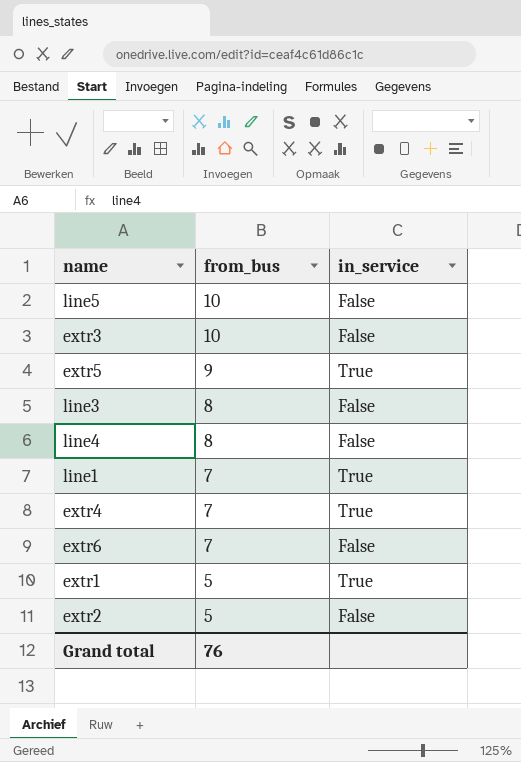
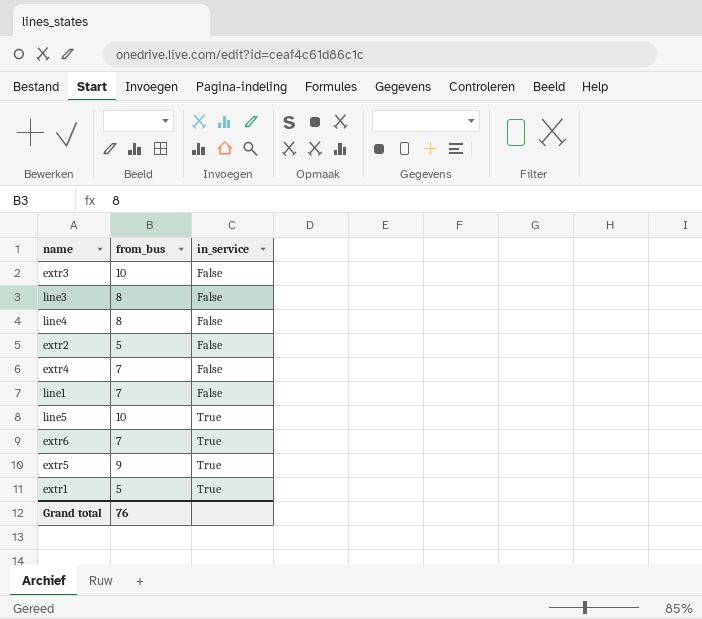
row order: from_bus descending -> in_service ascending
extr4 | in_service: True -> False
line1 | in_service: True -> False
line5 | in_service: False -> True
extr6 | in_service: False -> True

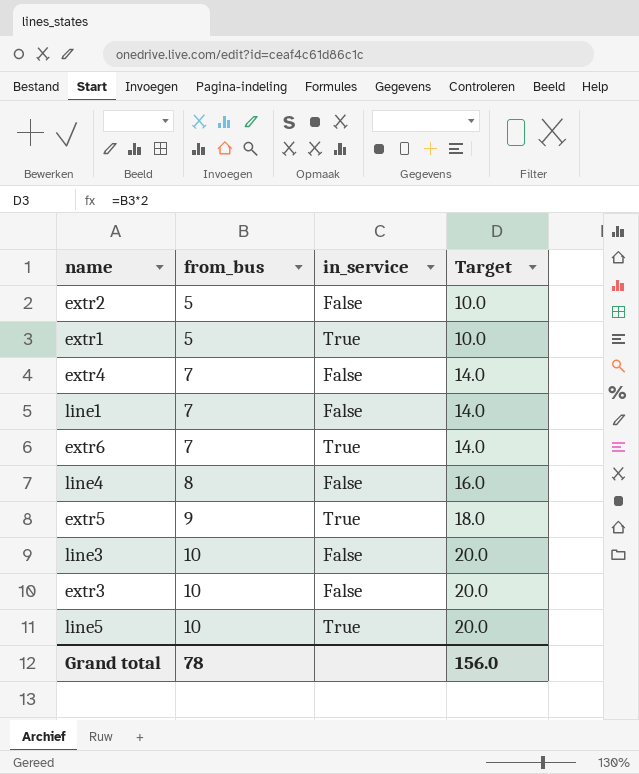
row order: in_service ascending -> from_bus ascending
column Target | formula: none -> [from_bus] * 2
line3 | from_bus: 8 -> 10
Grand total | from_bus: 76 -> 78

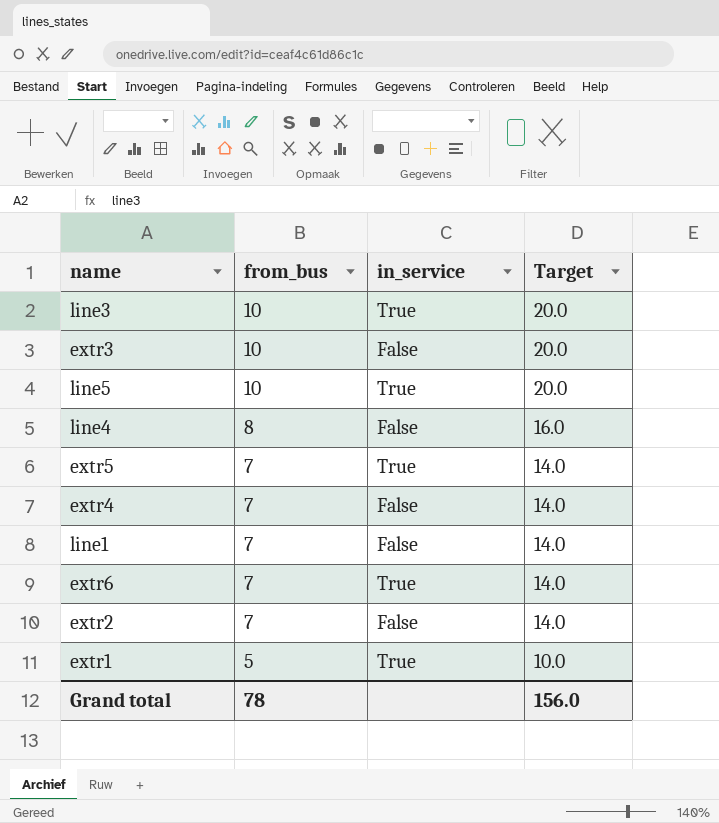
row order: from_bus ascending -> from_bus descending
line3 | in_service: False -> True
extr5 | from_bus: 9 -> 7
extr5 | Target: 18.0 -> 14.0
extr2 | from_bus: 5 -> 7
extr2 | Target: 10.0 -> 14.0

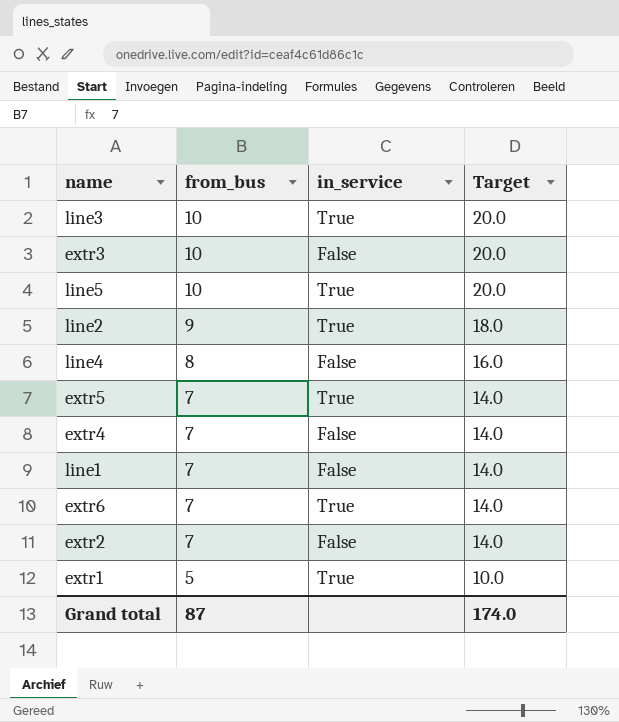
row line2: none -> 9 | True | 18.0
Grand total | from_bus: 78 -> 87
Grand total | Target: 156.0 -> 174.0

